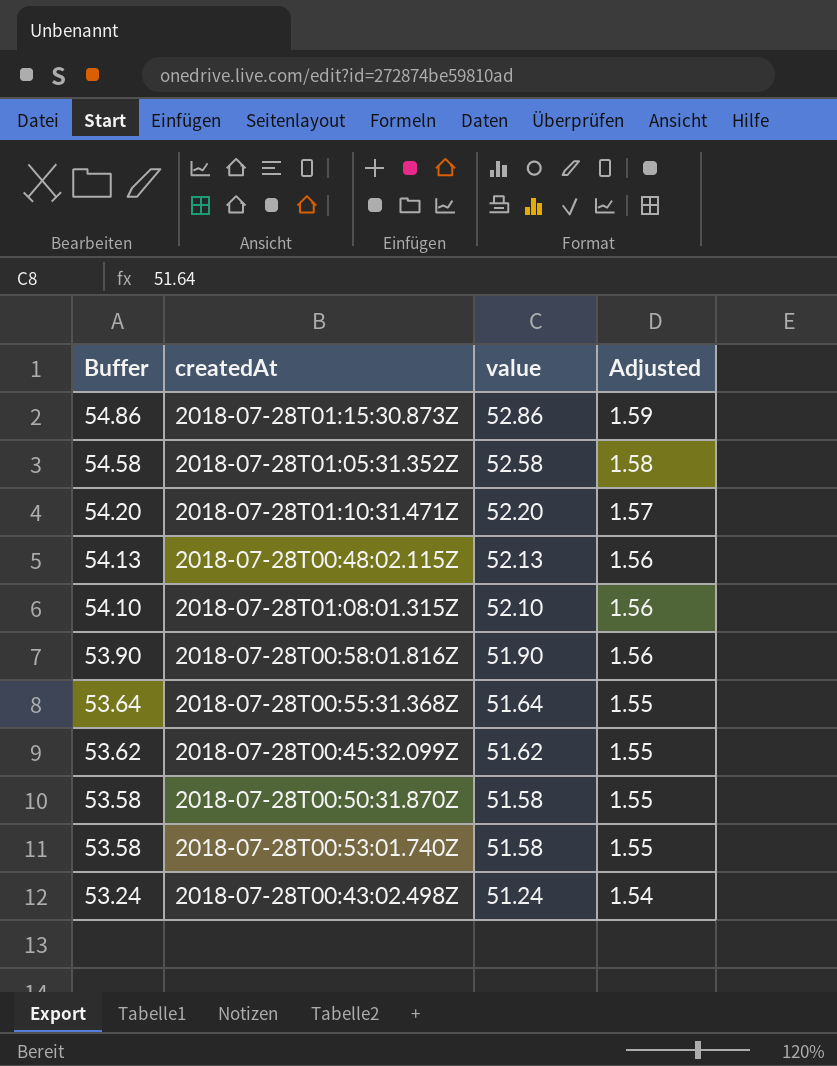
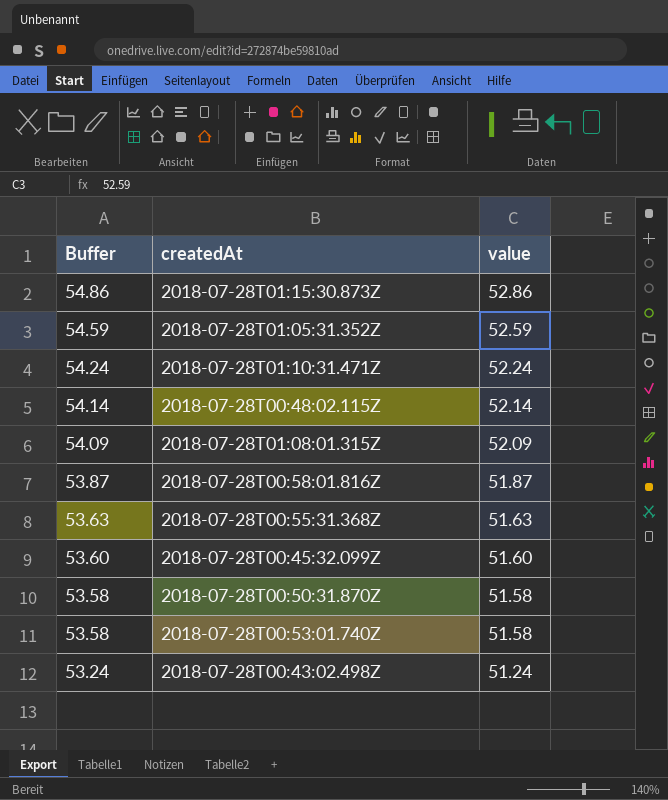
column Adjusted | formula: [value] * 0.03 -> none
2018-07-28T01:05:31.352Z | Buffer: 54.58 -> 54.59
2018-07-28T01:05:31.352Z | value: 52.58 -> 52.59
2018-07-28T01:10:31.471Z | Buffer: 54.20 -> 54.24
2018-07-28T01:10:31.471Z | value: 52.20 -> 52.24
2018-07-28T00:48:02.115Z | Buffer: 54.13 -> 54.14
2018-07-28T00:48:02.115Z | value: 52.13 -> 52.14
2018-07-28T01:08:01.315Z | Buffer: 54.10 -> 54.09
2018-07-28T01:08:01.315Z | value: 52.10 -> 52.09
2018-07-28T00:58:01.816Z | Buffer: 53.90 -> 53.87
2018-07-28T00:58:01.816Z | value: 51.90 -> 51.87
2018-07-28T00:55:31.368Z | Buffer: 53.64 -> 53.63
2018-07-28T00:55:31.368Z | value: 51.64 -> 51.63
2018-07-28T00:45:32.099Z | Buffer: 53.62 -> 53.60
2018-07-28T00:45:32.099Z | value: 51.62 -> 51.60

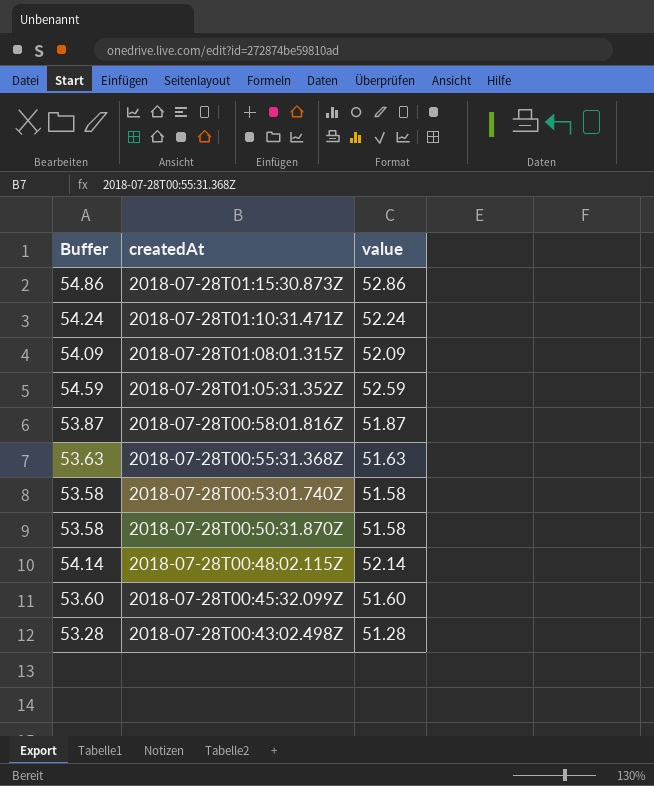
row order: Buffer descending -> createdAt descending
2018-07-28T00:43:02.498Z | Buffer: 53.24 -> 53.28
2018-07-28T00:43:02.498Z | value: 51.24 -> 51.28

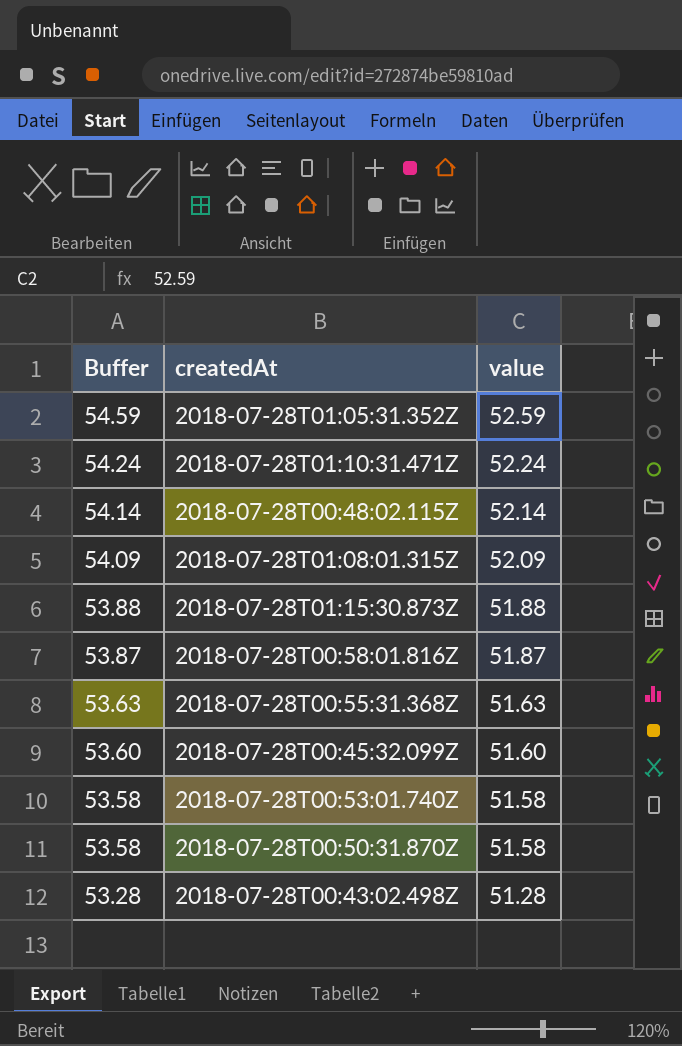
row order: createdAt descending -> Buffer descending
2018-07-28T01:15:30.873Z | Buffer: 54.86 -> 53.88
2018-07-28T01:15:30.873Z | value: 52.86 -> 51.88

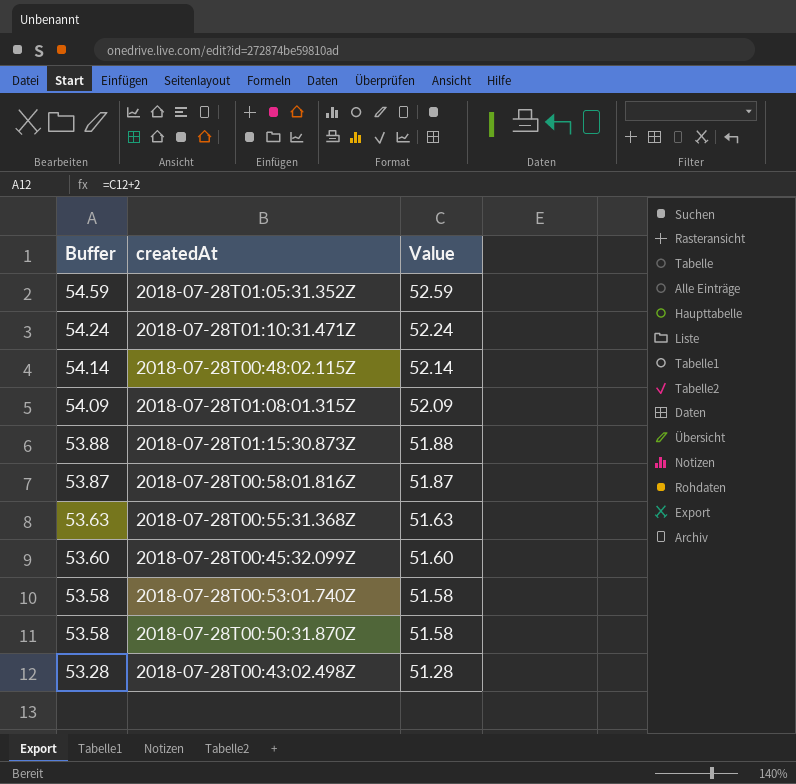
column name: value -> Value

